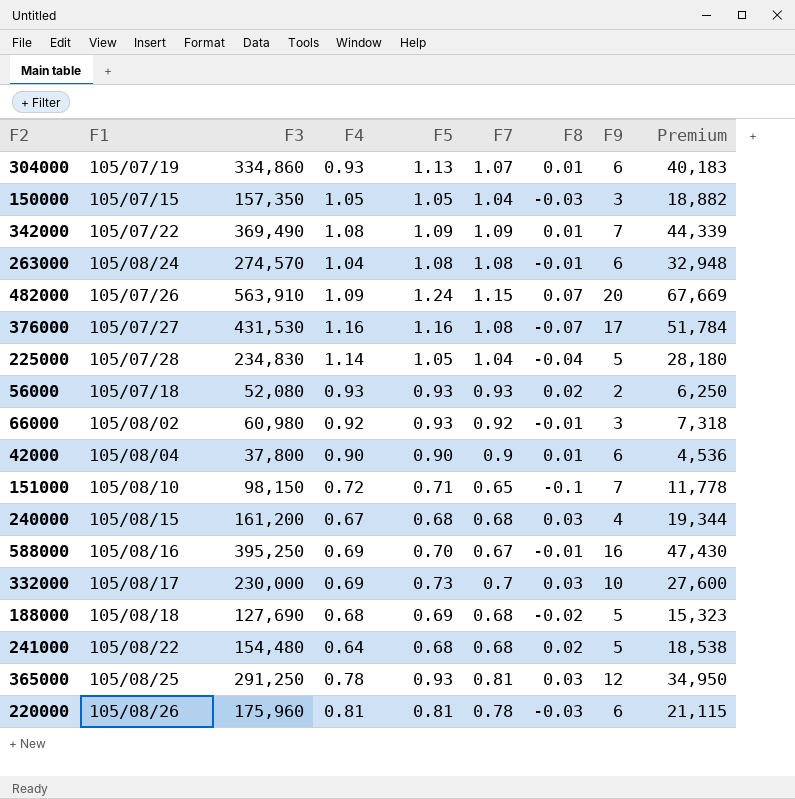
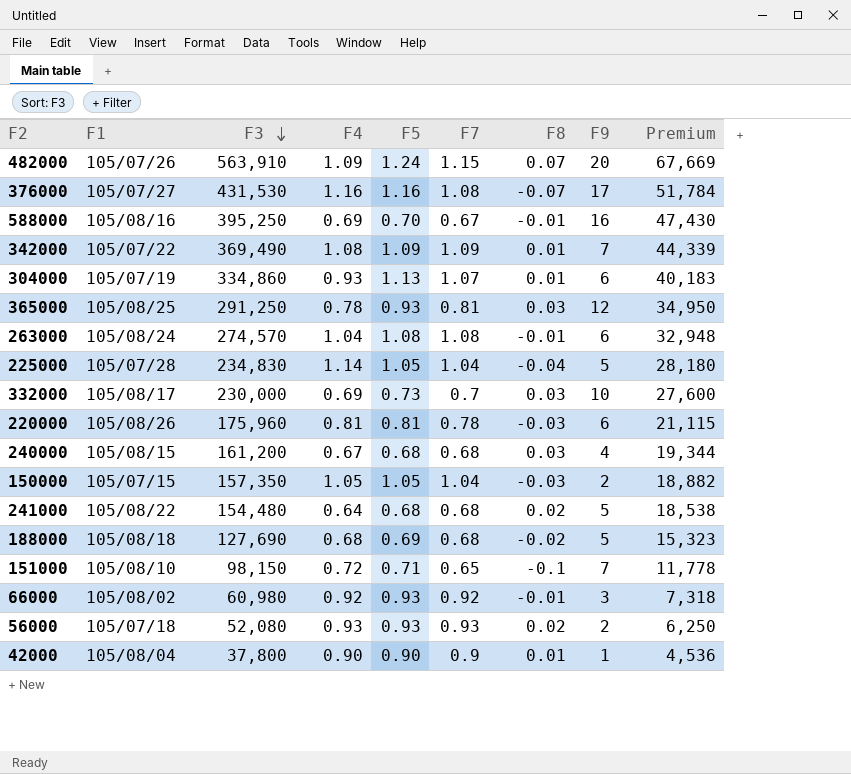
row order: none -> F3 descending
150000 | F9: 3 -> 2
42000 | F9: 6 -> 1

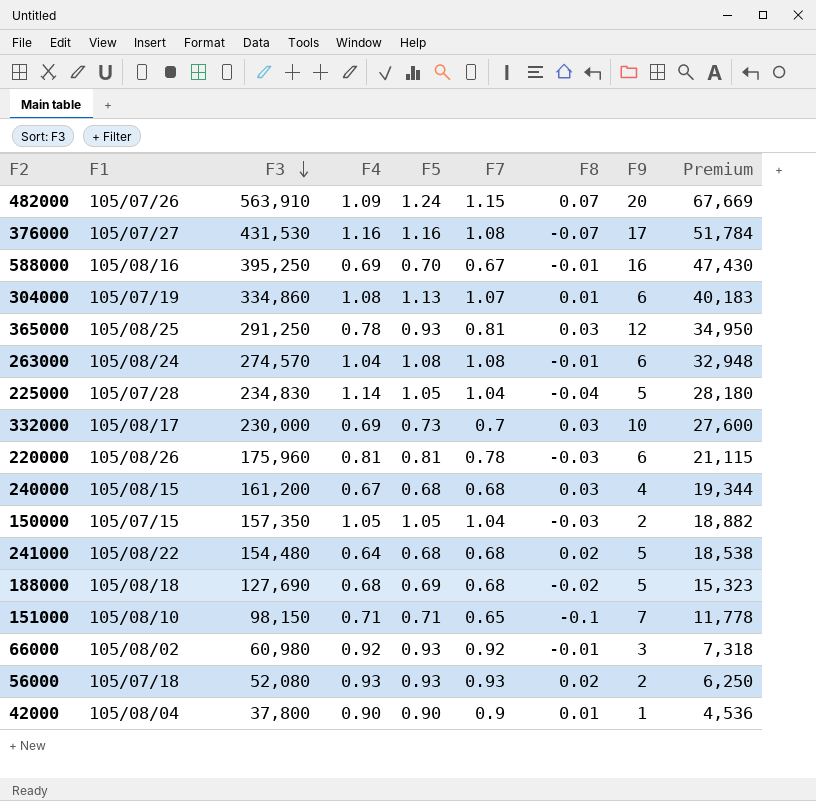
row 342000: 105/07/22 | 369,490 | 1.08 | 1.09 | 1.09 | 0.01 | 7 | 44,339 -> none
304000 | F4: 0.93 -> 1.08
151000 | F4: 0.72 -> 0.71

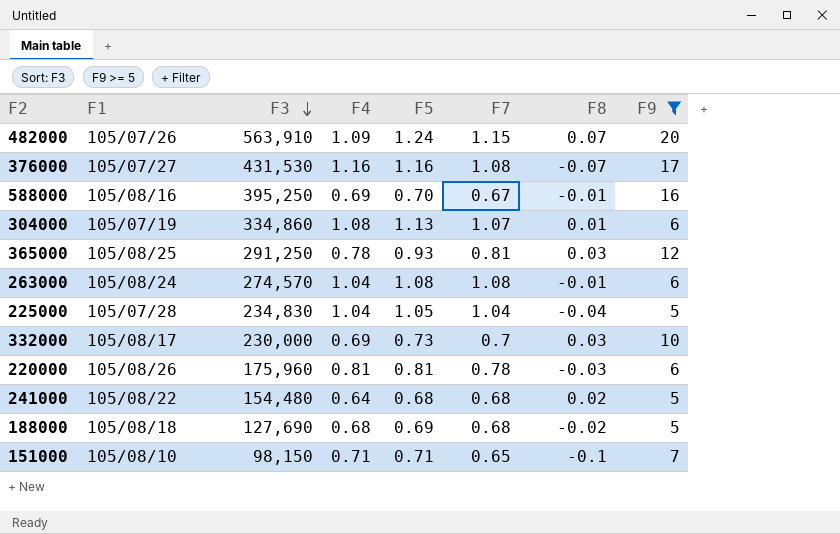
filter: none -> F9 >= 5
column Premium | formula: [F3] * 0.12 -> none
225000 | F4: 1.14 -> 1.04

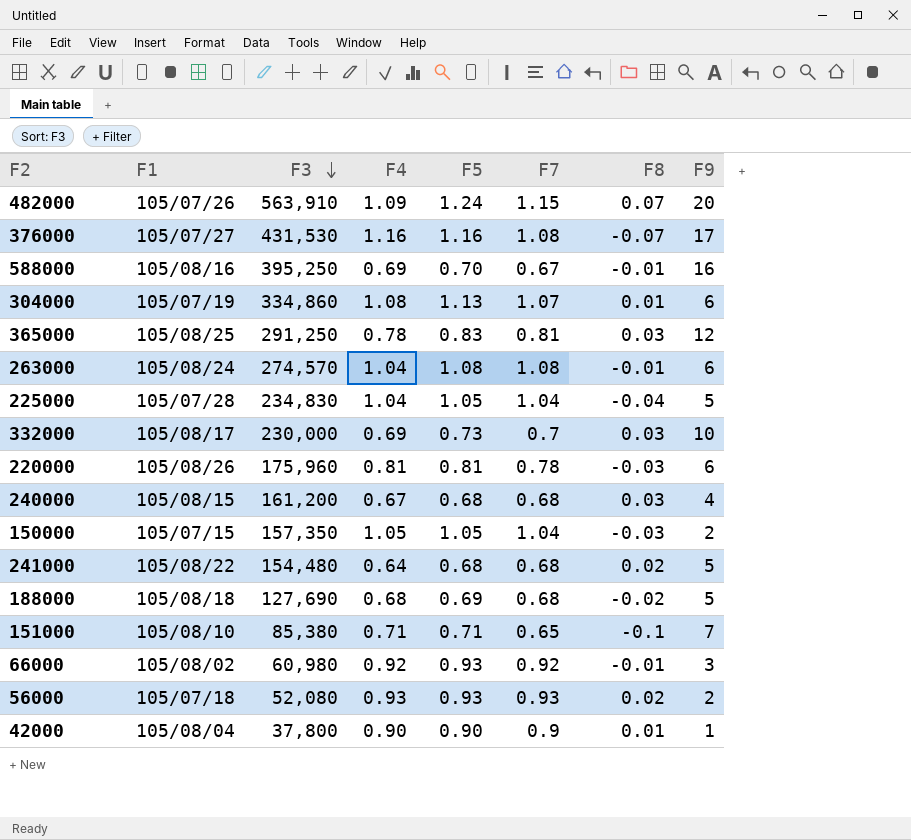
filter: F9 >= 5 -> none
365000 | F5: 0.93 -> 0.83
151000 | F3: 98,150 -> 85,380

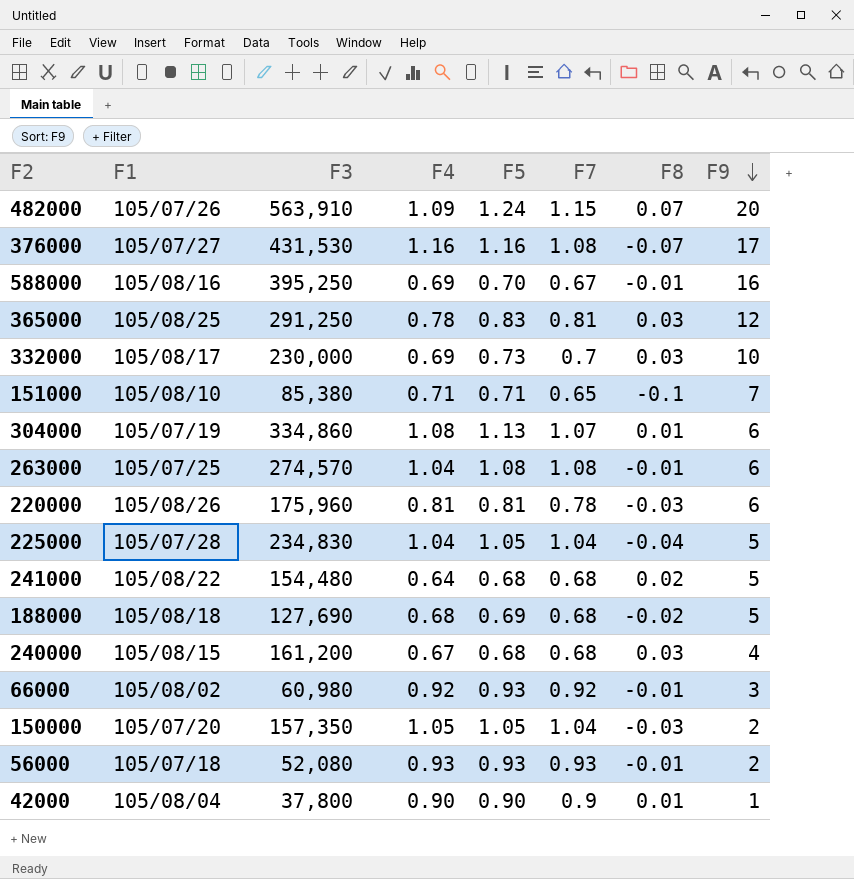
row order: F3 descending -> F9 descending
263000 | F1: 105/08/24 -> 105/07/25
150000 | F1: 105/07/15 -> 105/07/20
56000 | F8: 0.02 -> -0.01

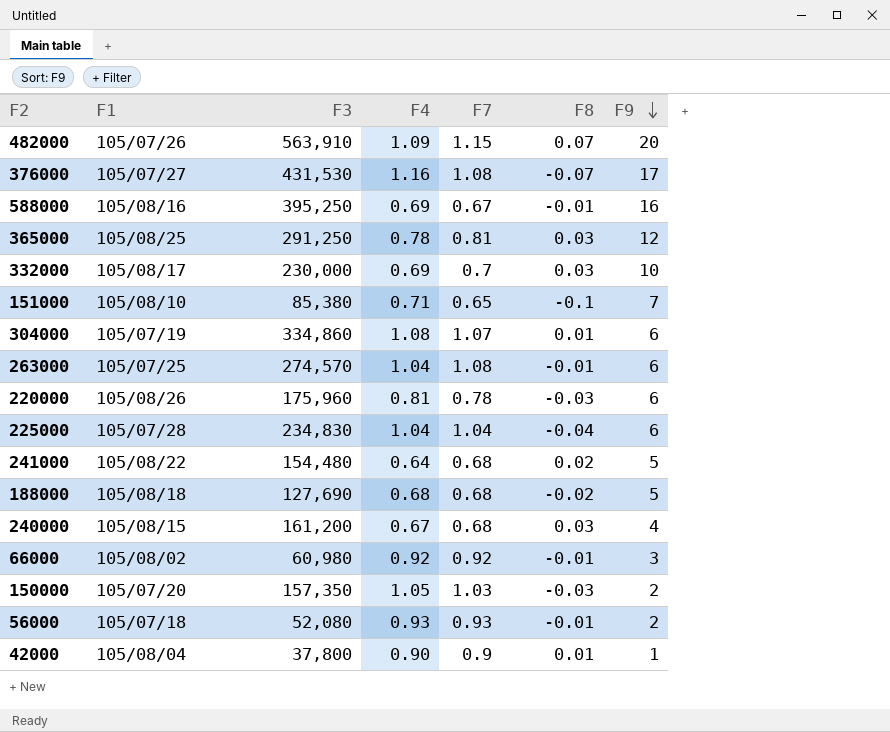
column F5 | position: 5 -> none
225000 | F9: 5 -> 6
150000 | F7: 1.04 -> 1.03

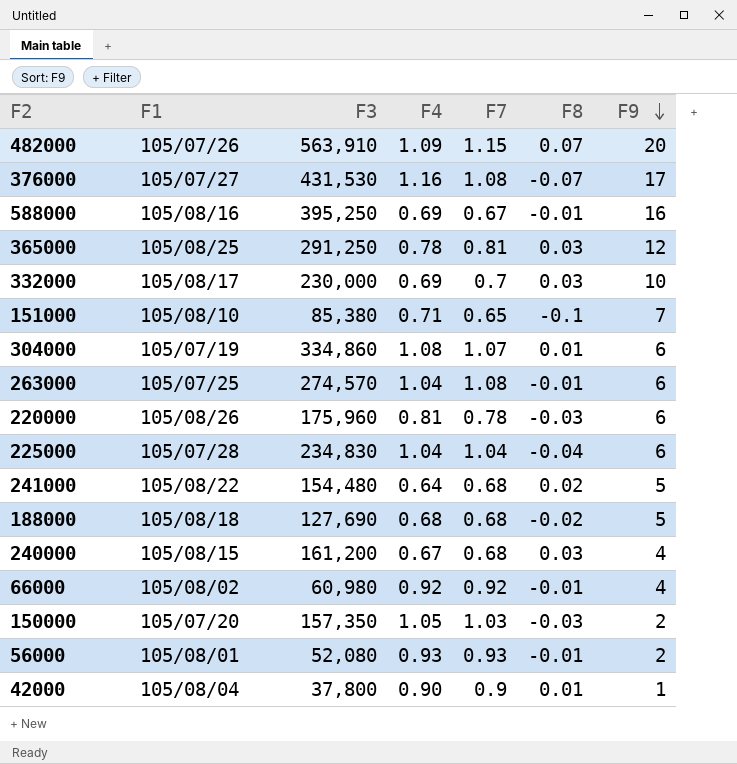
66000 | F9: 3 -> 4
56000 | F1: 105/07/18 -> 105/08/01

